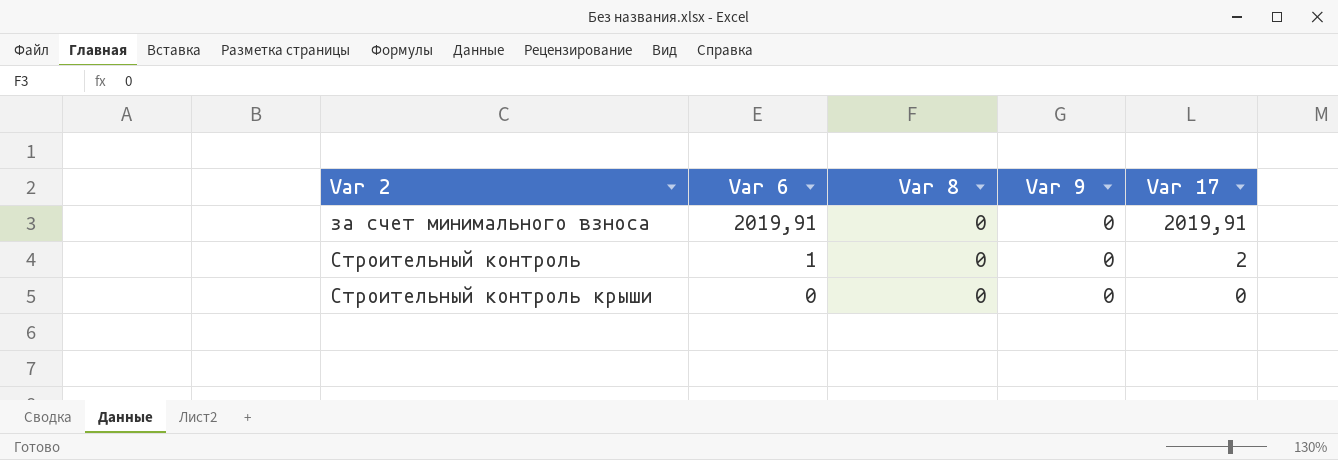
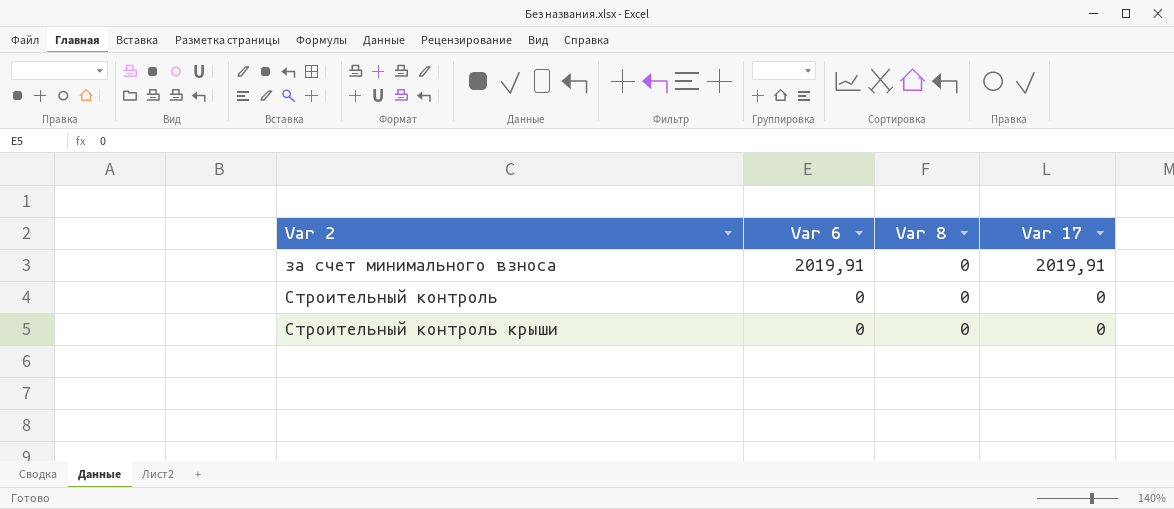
column Var 9 | position: 4 -> none
Строительный контроль | Var 6: 1 -> 0
Строительный контроль | Var 17: 2 -> 0

